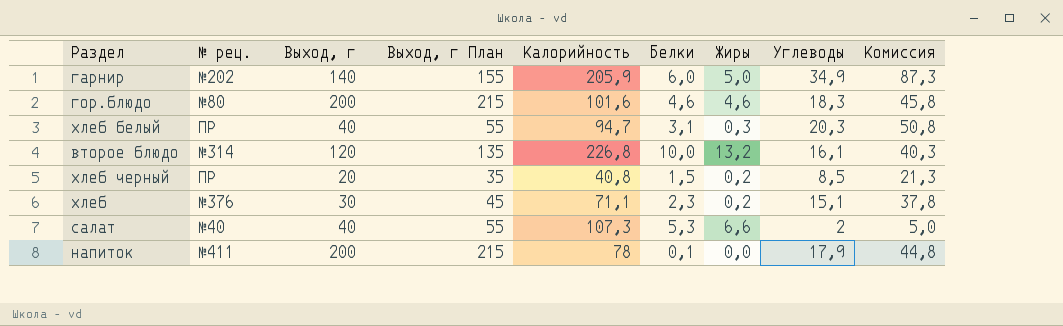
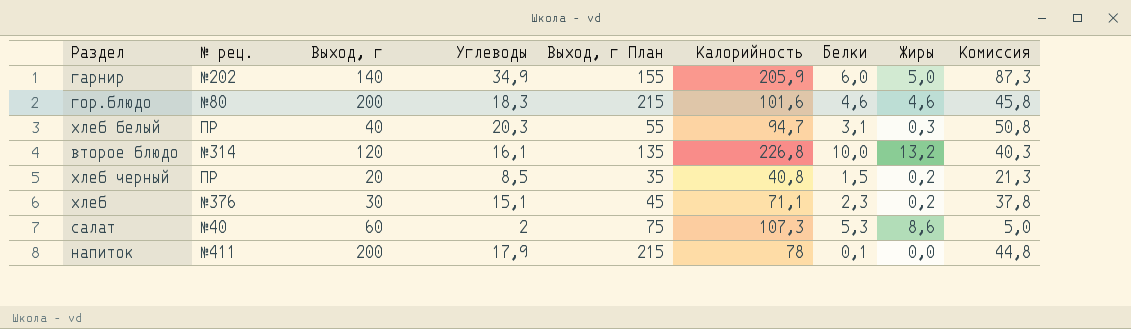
column Углеводы | position: 8 -> 4
салат | Выход, г: 40 -> 60
салат | Выход, г План: 55 -> 75
салат | Жиры: 6,6 -> 8,6

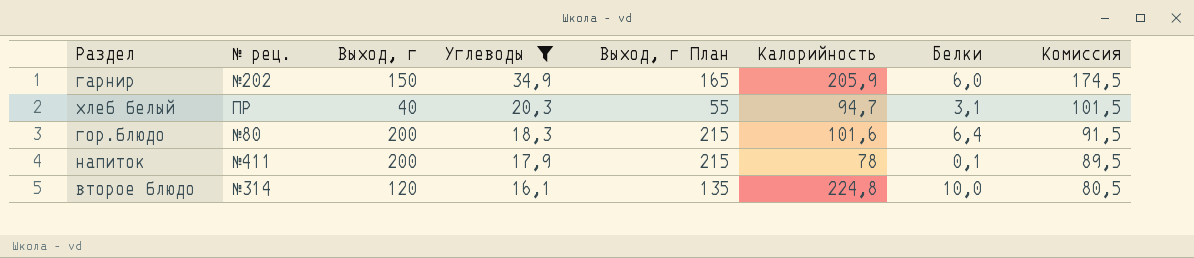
filter: none -> Углеводы >= 16,1
row order: none -> Углеводы descending
column Жиры | position: 8 -> none
column Комиссия | formula: [Углеводы] * 2,5 -> [Углеводы] * 5
гарнир | Выход, г: 140 -> 150
гарнир | Выход, г План: 155 -> 165
гор.блюдо | Белки: 4,6 -> 6,4
второе блюдо | Калорийность: 226,8 -> 224,8

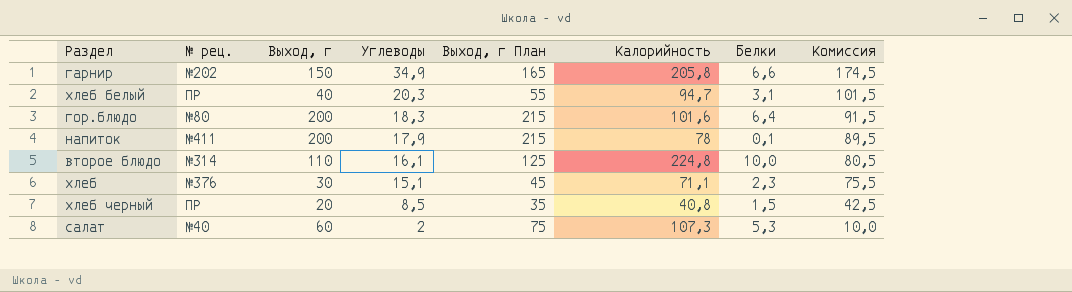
filter: Углеводы >= 16,1 -> none
гарнир | Калорийность: 205,9 -> 205,8
гарнир | Белки: 6,0 -> 6,6
второе блюдо | Выход, г: 120 -> 110
второе блюдо | Выход, г План: 135 -> 125

